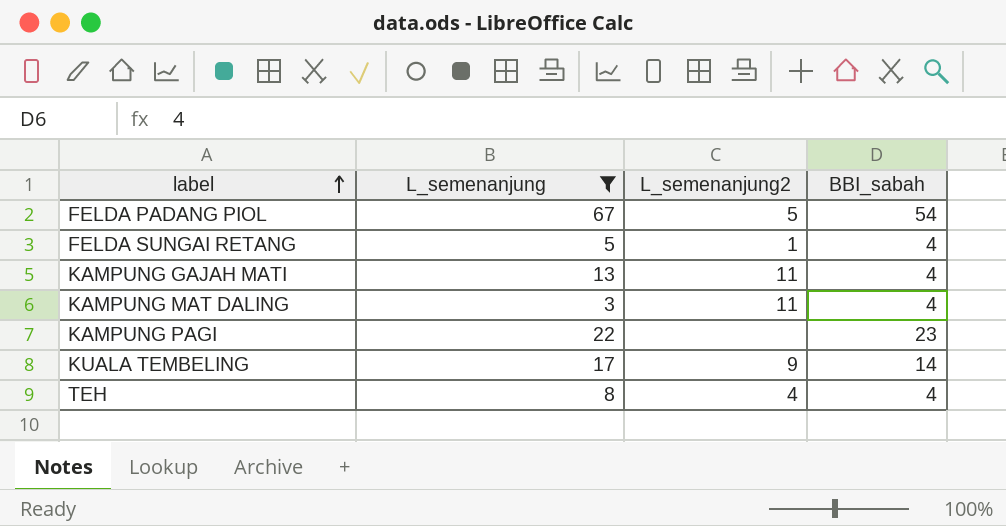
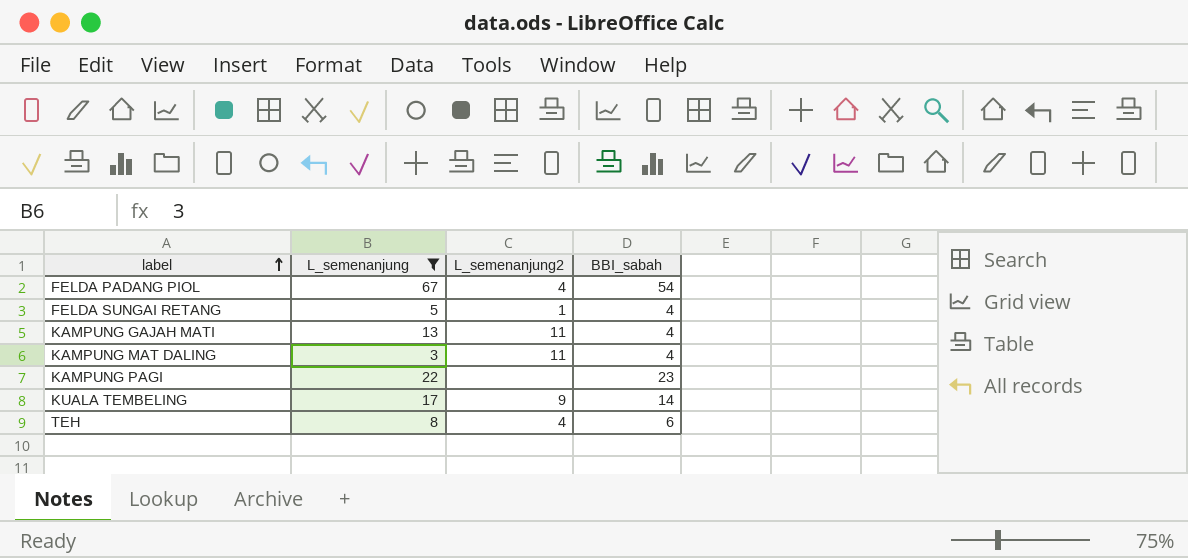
FELDA PADANG PIOL | L_semenanjung2: 5 -> 4
TEH | BBI_sabah: 4 -> 6

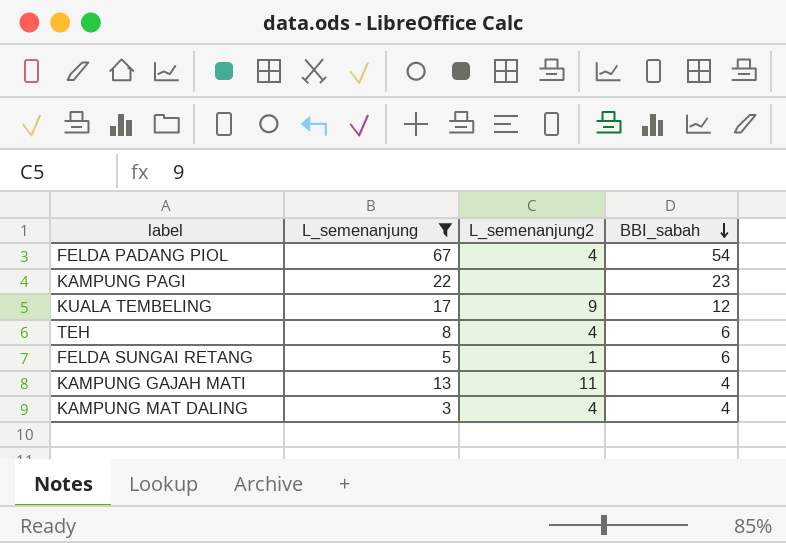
row order: label ascending -> BBI_sabah descending
KUALA TEMBELING | BBI_sabah: 14 -> 12
FELDA SUNGAI RETANG | BBI_sabah: 4 -> 6
KAMPUNG MAT DALING | L_semenanjung2: 11 -> 4

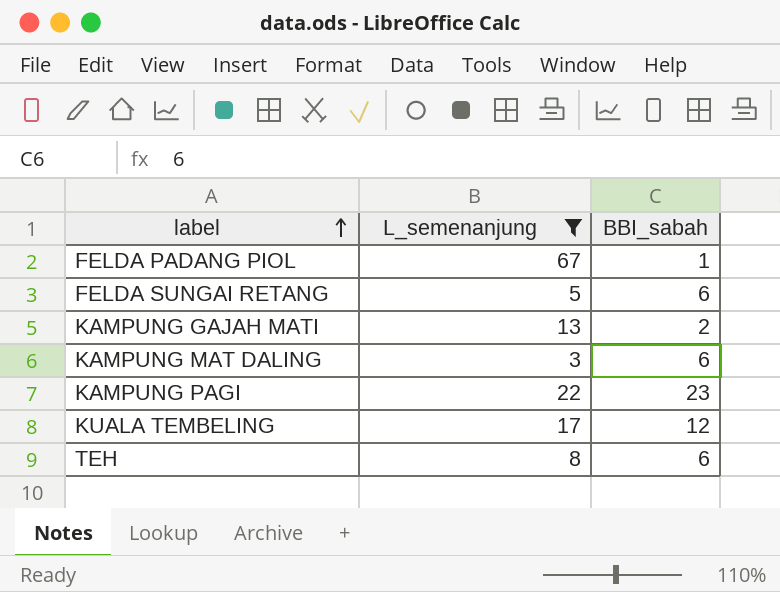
row order: BBI_sabah descending -> label ascending
column L_semenanjung2 | position: 3 -> none
FELDA PADANG PIOL | BBI_sabah: 54 -> 1
KAMPUNG GAJAH MATI | BBI_sabah: 4 -> 2
KAMPUNG MAT DALING | BBI_sabah: 4 -> 6

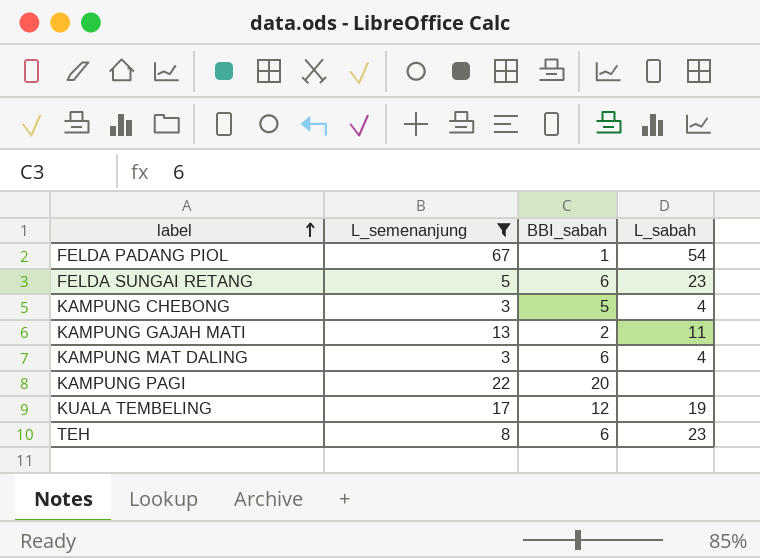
column L_sabah | position: none -> 4
row KAMPUNG CHEBONG: none -> 3 | 5 | 4
KAMPUNG PAGI | BBI_sabah: 23 -> 20

